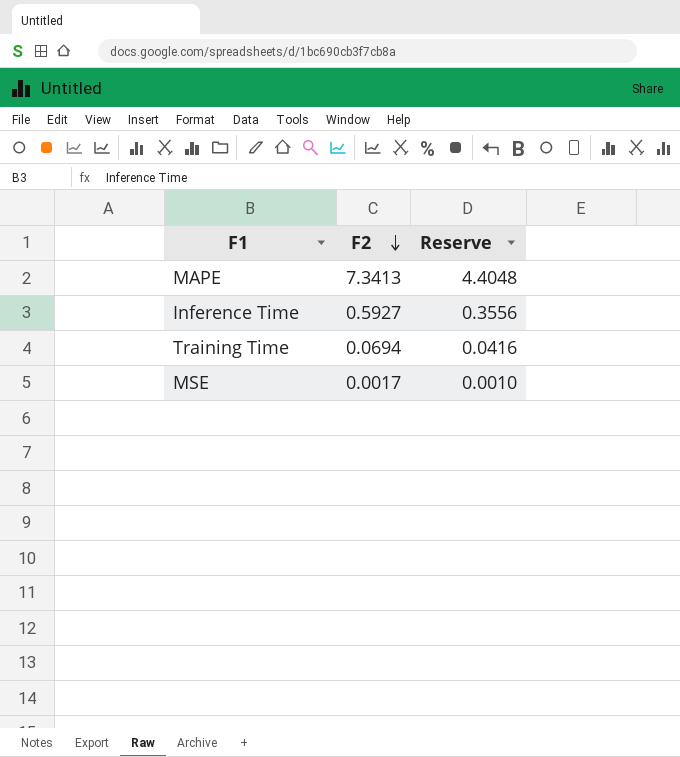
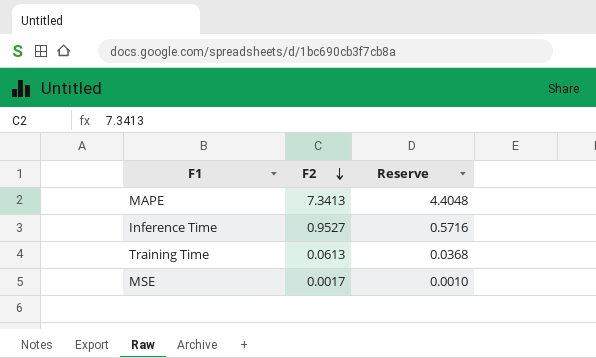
Inference Time | F2: 0.5927 -> 0.9527
Inference Time | Reserve: 0.3556 -> 0.5716
Training Time | F2: 0.0694 -> 0.0613
Training Time | Reserve: 0.0416 -> 0.0368

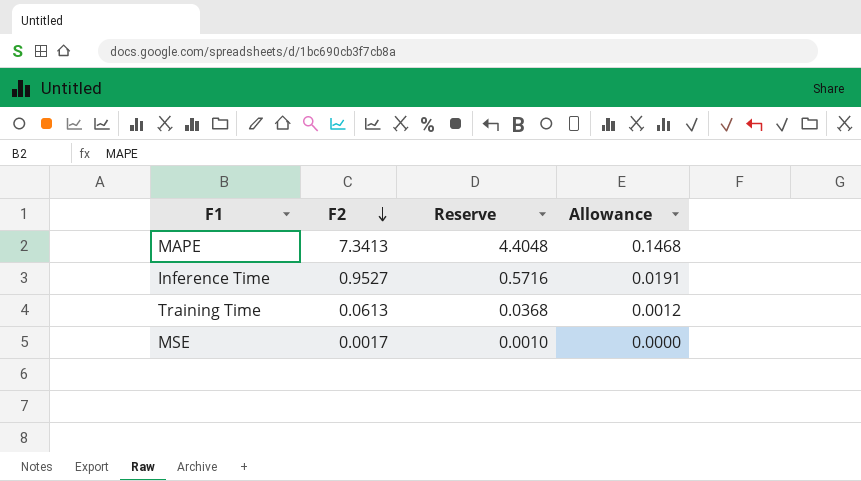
column Allowance | formula: none -> [F2] * 0.02

